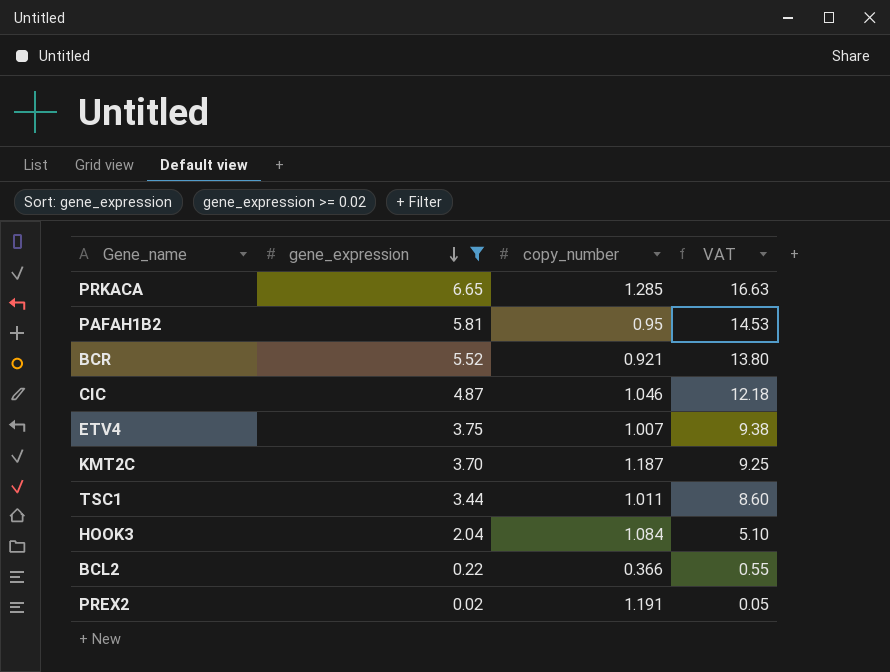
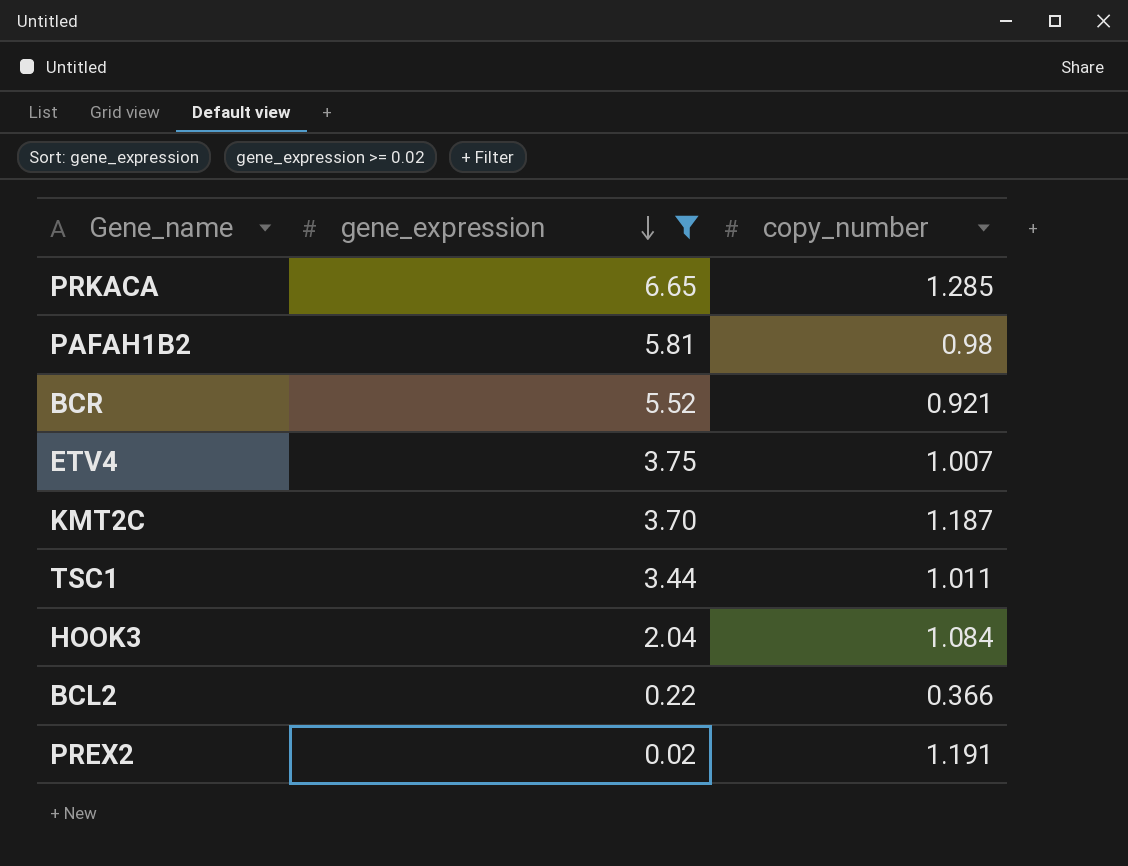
column VAT | formula: [gene_expression] * 2.5 -> none
row CIC: 4.87 | 1.046 | 12.18 -> none
PAFAH1B2 | copy_number: 0.95 -> 0.98

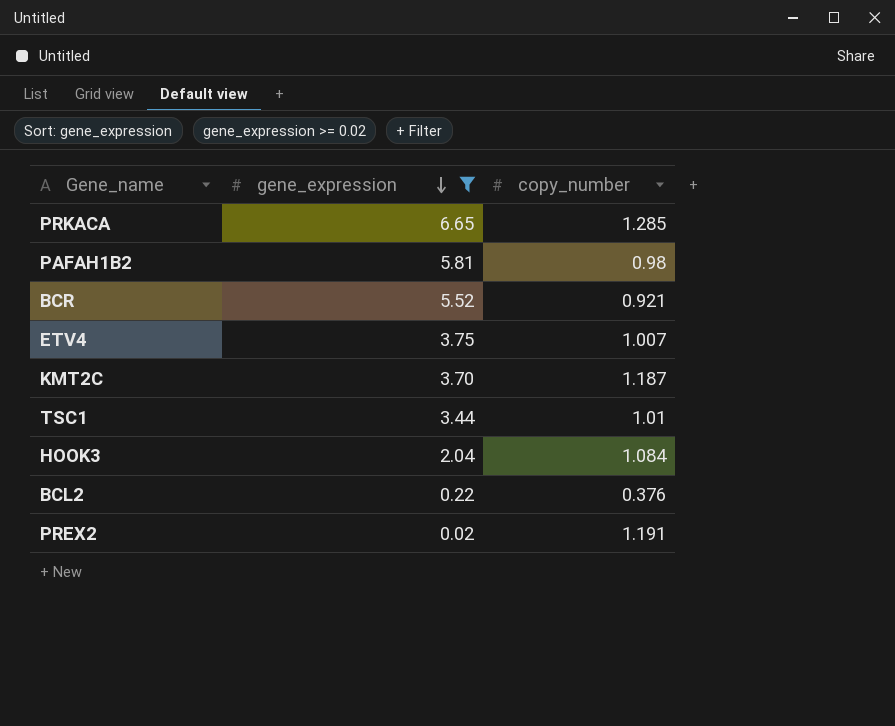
TSC1 | copy_number: 1.011 -> 1.01
BCL2 | copy_number: 0.366 -> 0.376

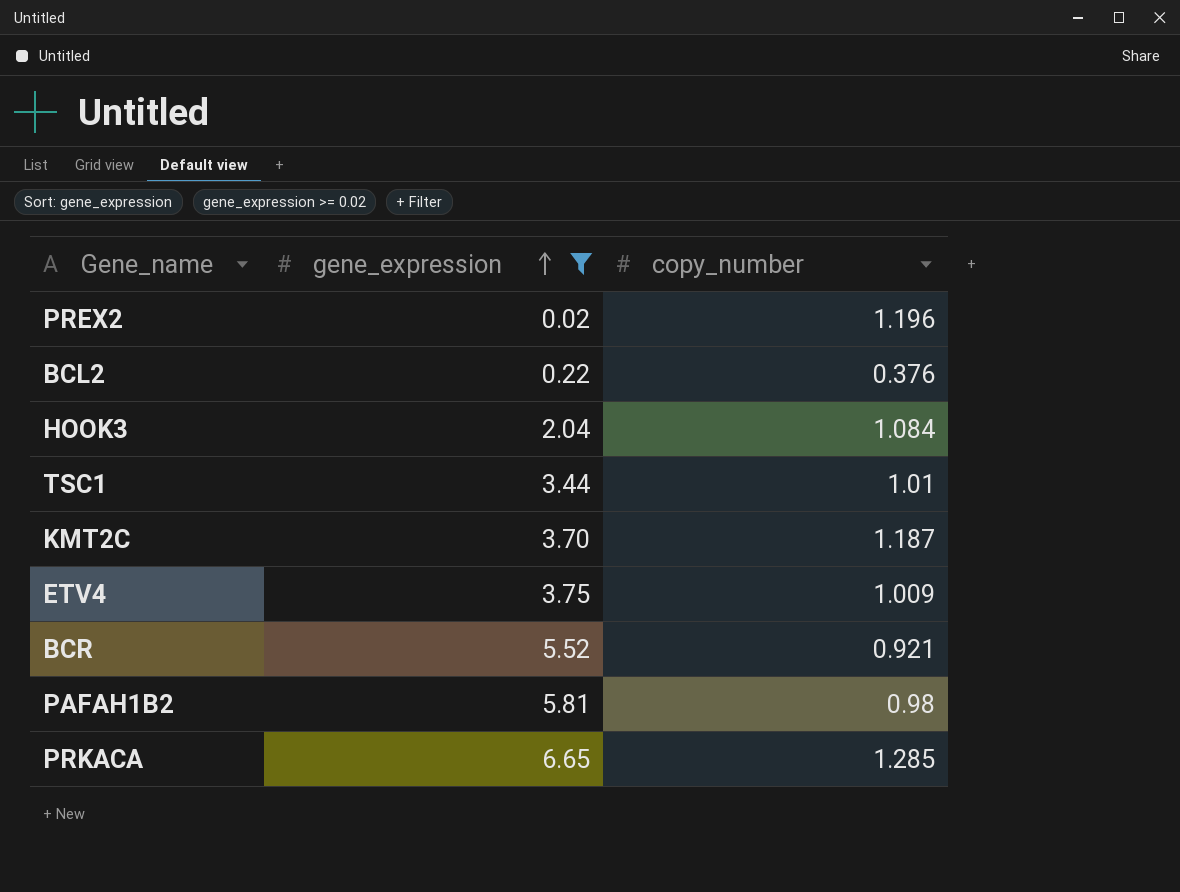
row order: gene_expression descending -> gene_expression ascending
PREX2 | copy_number: 1.191 -> 1.196
ETV4 | copy_number: 1.007 -> 1.009

